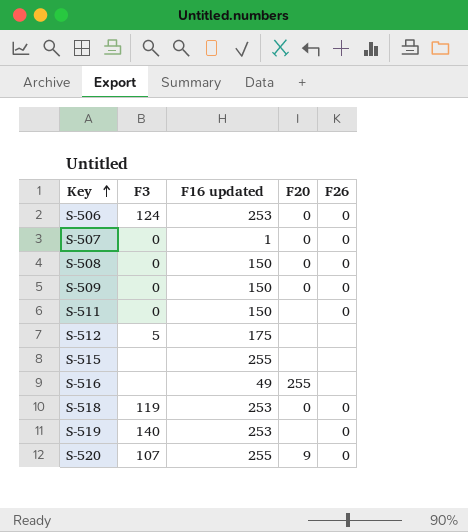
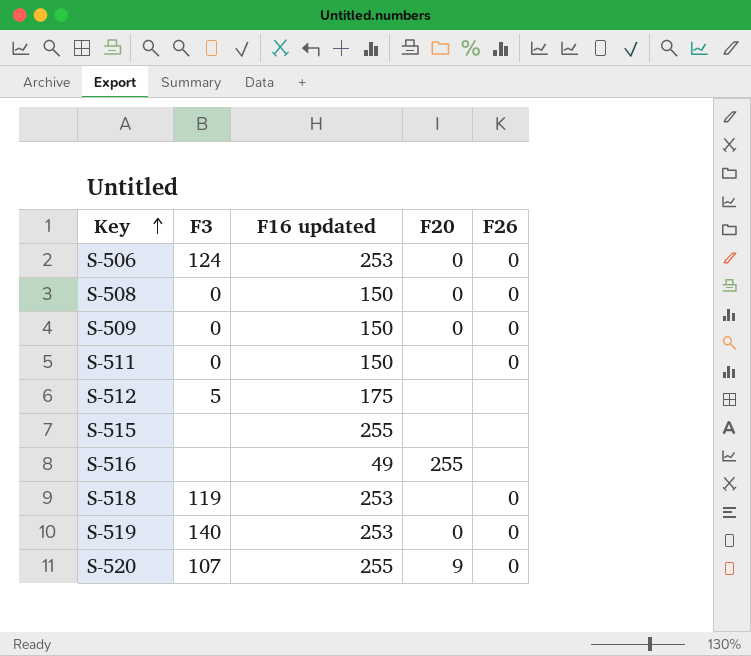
row S-507: 0 | 1 | 0 | 0 -> none
S-518 | F20: 0 -> none
S-519 | F20: none -> 0

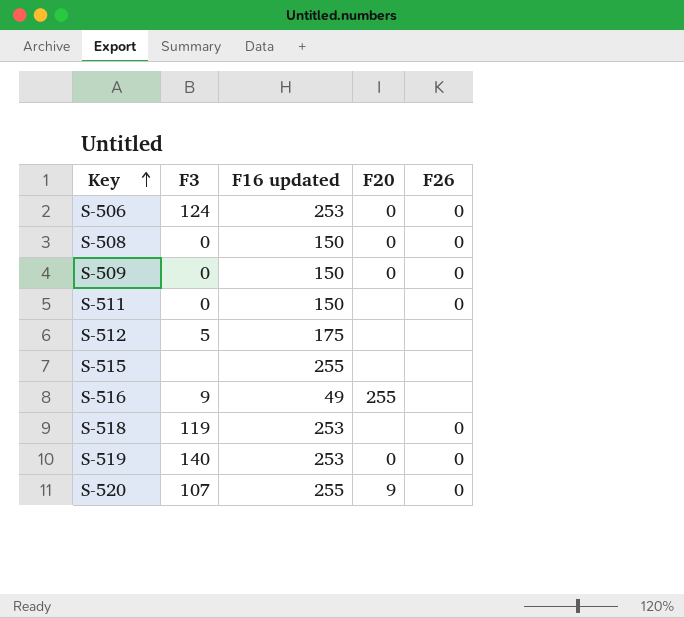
S-516 | F3: none -> 9

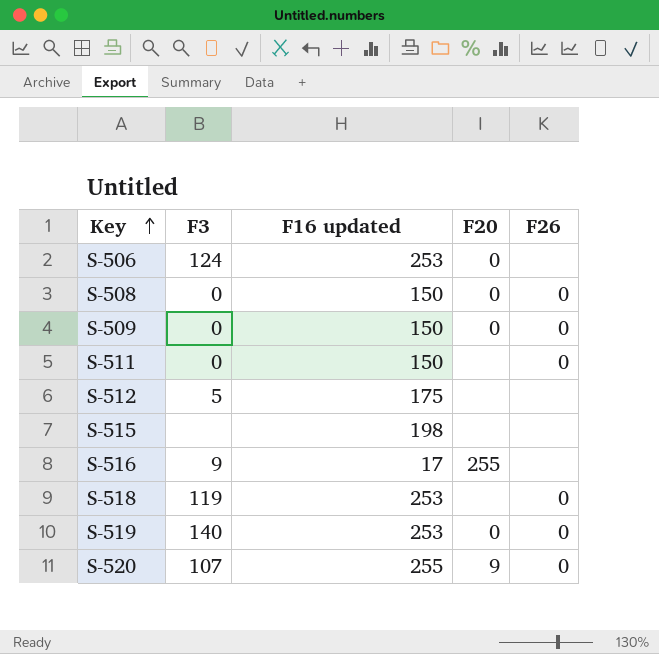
S-506 | F26: 0 -> none
S-515 | F16 updated: 255 -> 198
S-516 | F16 updated: 49 -> 17

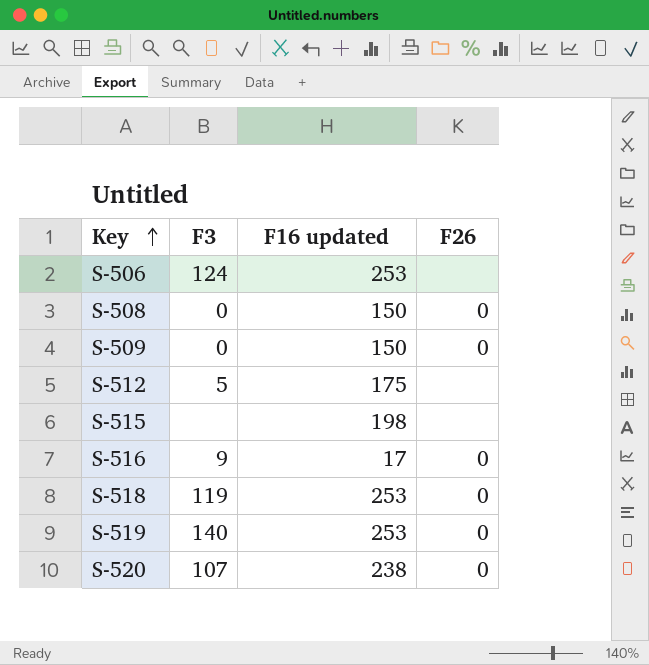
column F20 | position: 4 -> none
row S-511: 0 | 150 | none | 0 -> none
S-516 | F26: none -> 0
S-520 | F16 updated: 255 -> 238

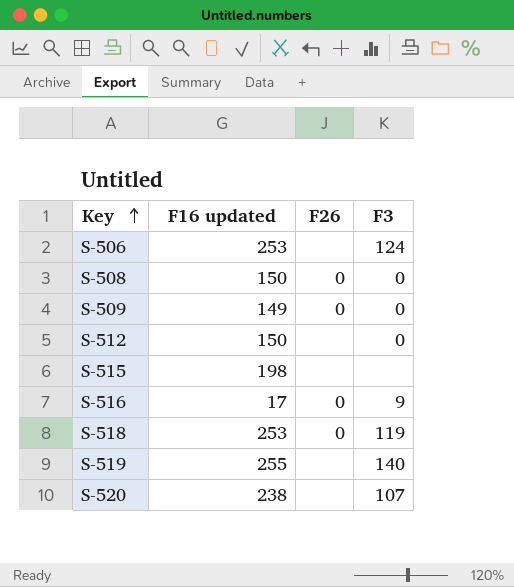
column F3 | position: 2 -> 4
S-509 | F16 updated: 150 -> 149
S-512 | F16 updated: 175 -> 150
S-512 | F3: 5 -> 0
S-519 | F16 updated: 253 -> 255
S-519 | F26: 0 -> none
S-520 | F26: 0 -> none

